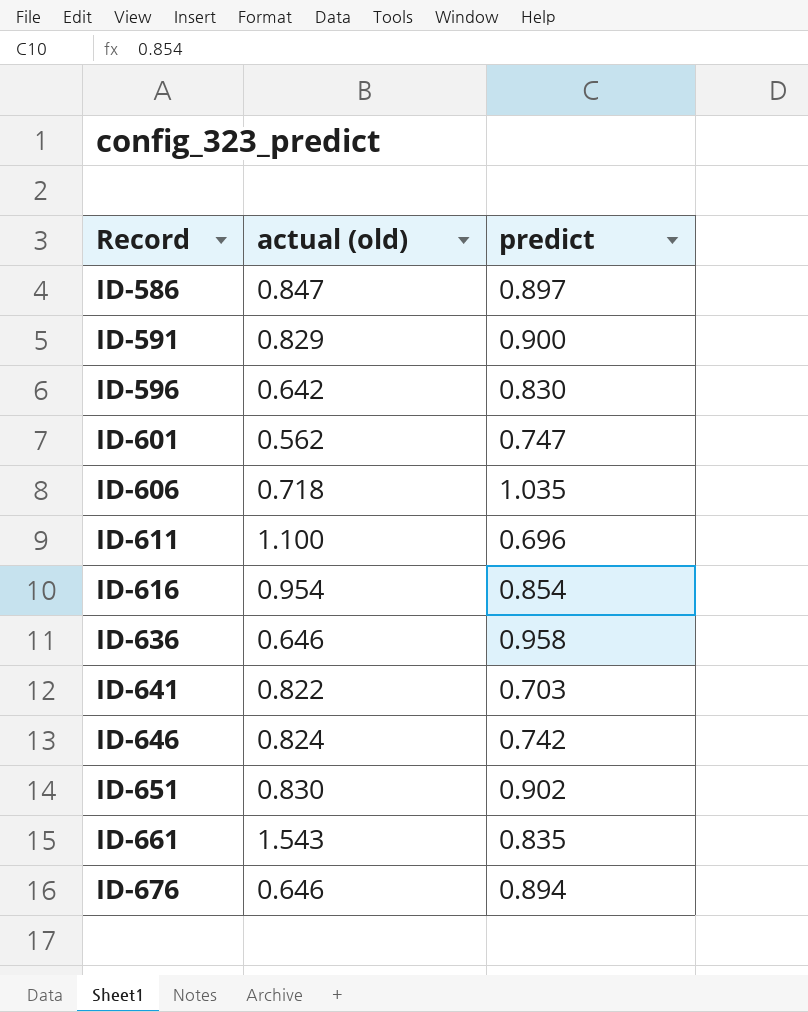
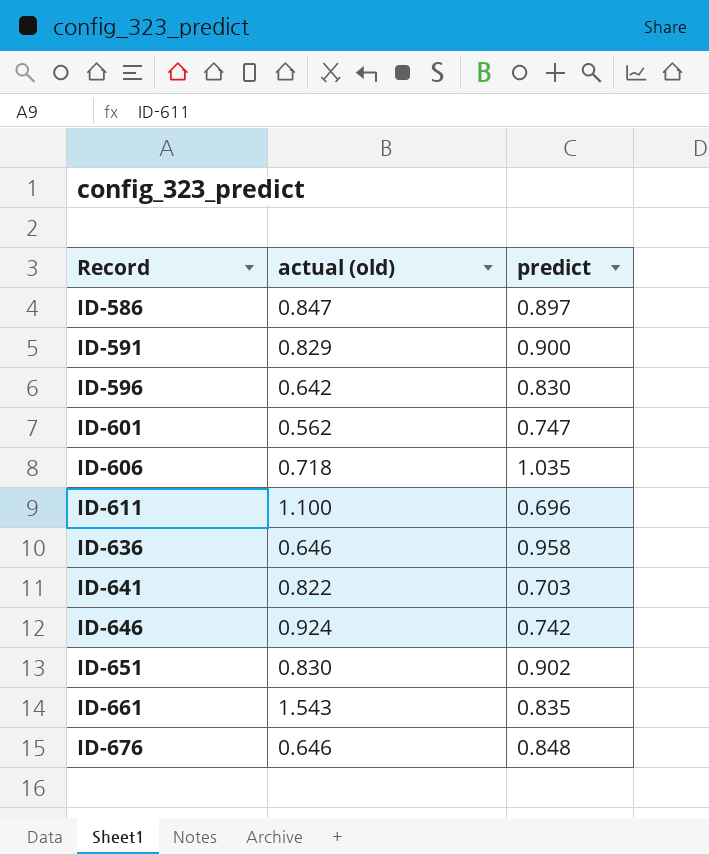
row ID-616: 0.954 | 0.854 -> none
ID-646 | actual (old): 0.824 -> 0.924
ID-676 | predict: 0.894 -> 0.848

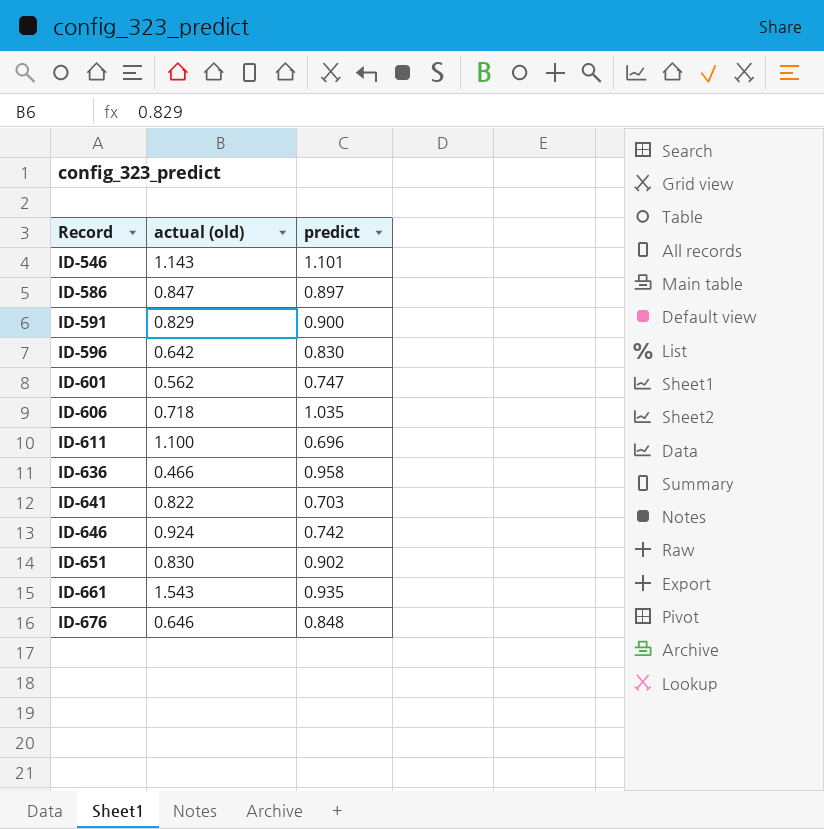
row ID-546: none -> 1.143 | 1.101
ID-636 | actual (old): 0.646 -> 0.466
ID-661 | predict: 0.835 -> 0.935

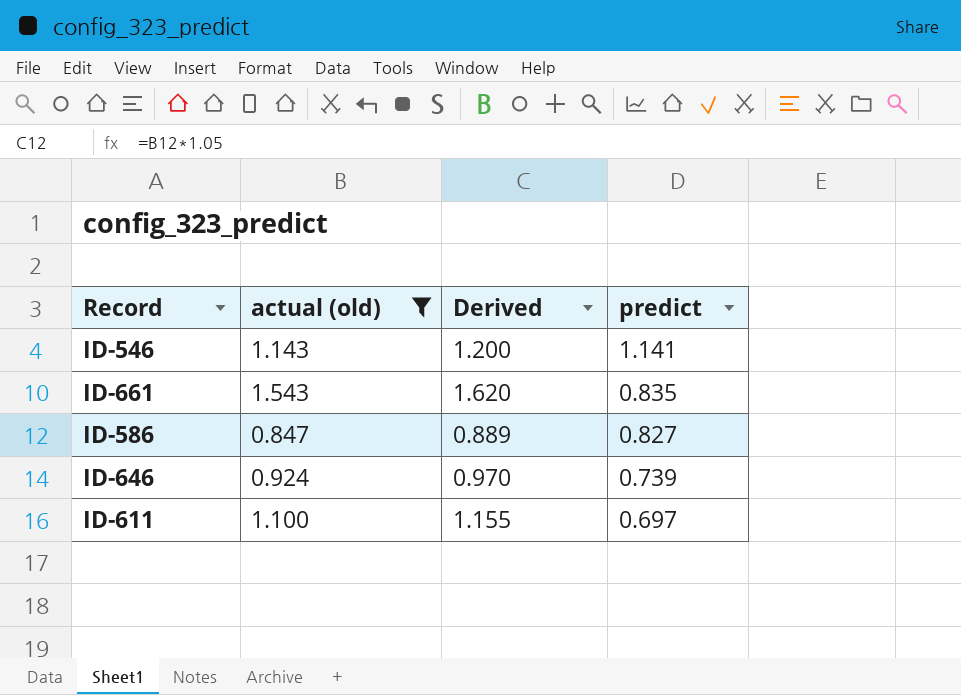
filter: none -> actual (old) >= 0.847
row order: Record ascending -> predict descending
column Derived | formula: none -> [actual (old)] * 1.05
ID-546 | predict: 1.101 -> 1.141
ID-661 | predict: 0.935 -> 0.835
ID-586 | predict: 0.897 -> 0.827
ID-646 | predict: 0.742 -> 0.739
ID-611 | predict: 0.696 -> 0.697

